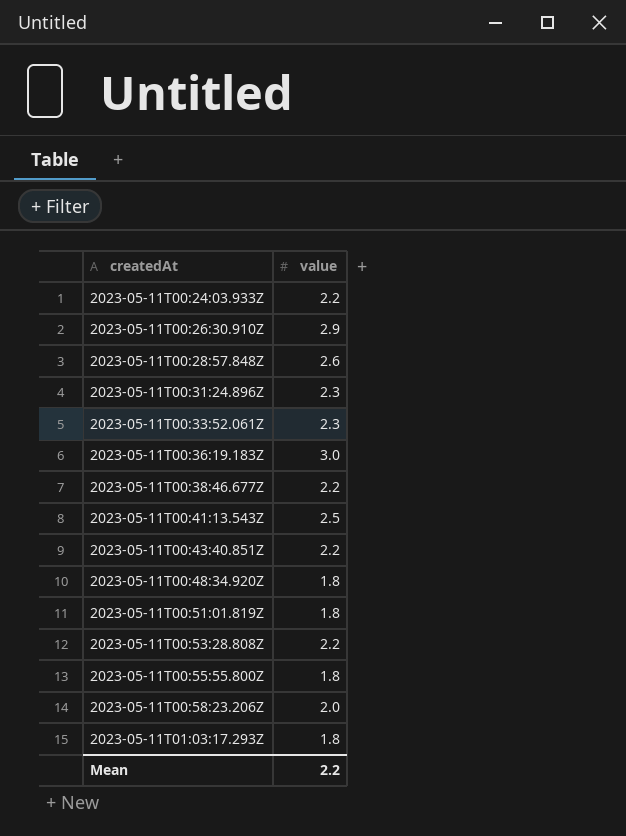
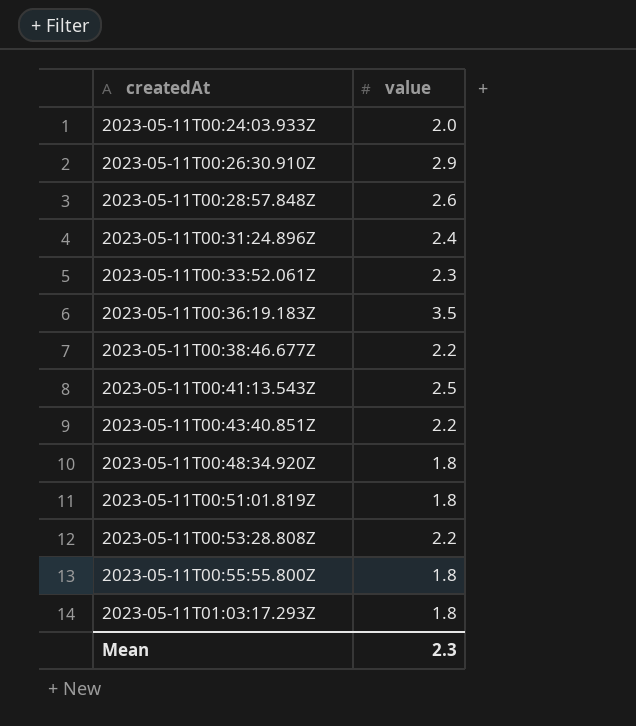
row 2023-05-11T00:58:23.206Z: 2.0 -> none
2023-05-11T00:24:03.933Z | value: 2.2 -> 2.0
2023-05-11T00:31:24.896Z | value: 2.3 -> 2.4
2023-05-11T00:36:19.183Z | value: 3.0 -> 3.5
Mean | value: 2.2 -> 2.3

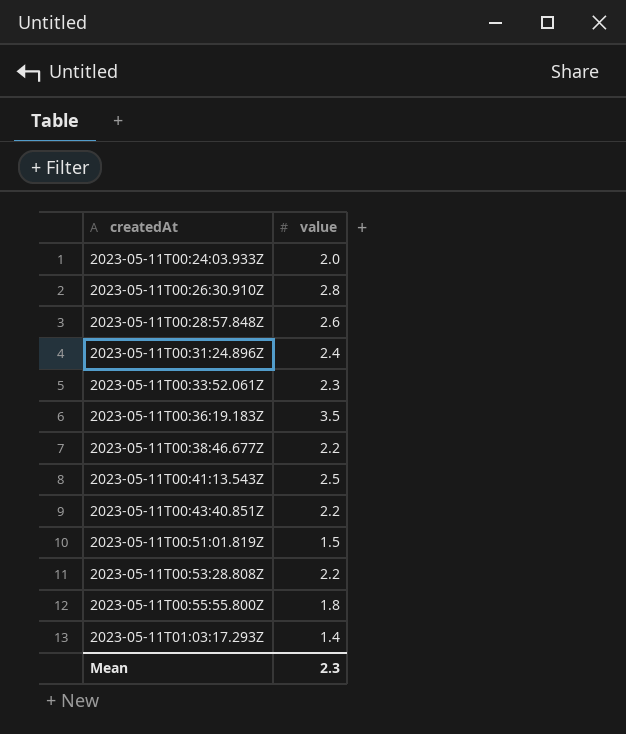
row 2023-05-11T00:48:34.920Z: 1.8 -> none
2023-05-11T00:26:30.910Z | value: 2.9 -> 2.8
2023-05-11T00:51:01.819Z | value: 1.8 -> 1.5
2023-05-11T01:03:17.293Z | value: 1.8 -> 1.4

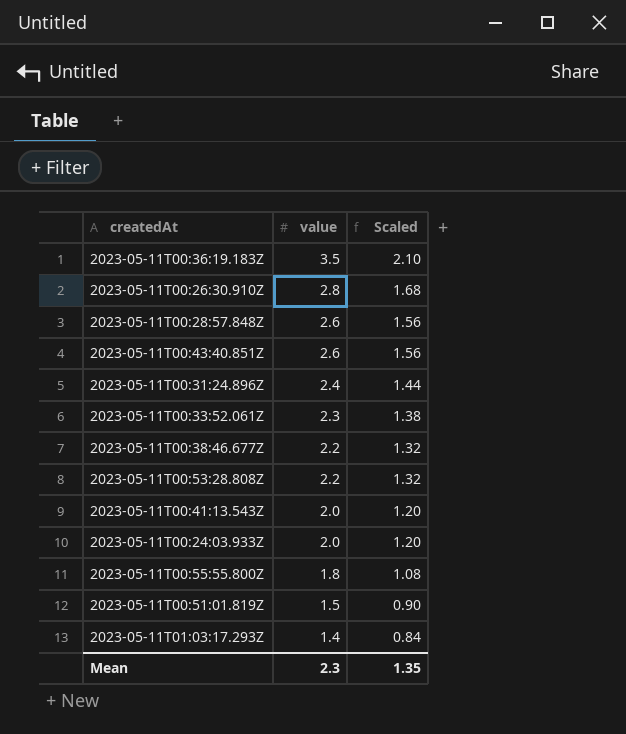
row order: createdAt ascending -> value descending
column Scaled | formula: none -> [value] * 0.6
2023-05-11T00:43:40.851Z | value: 2.2 -> 2.6
2023-05-11T00:41:13.543Z | value: 2.5 -> 2.0

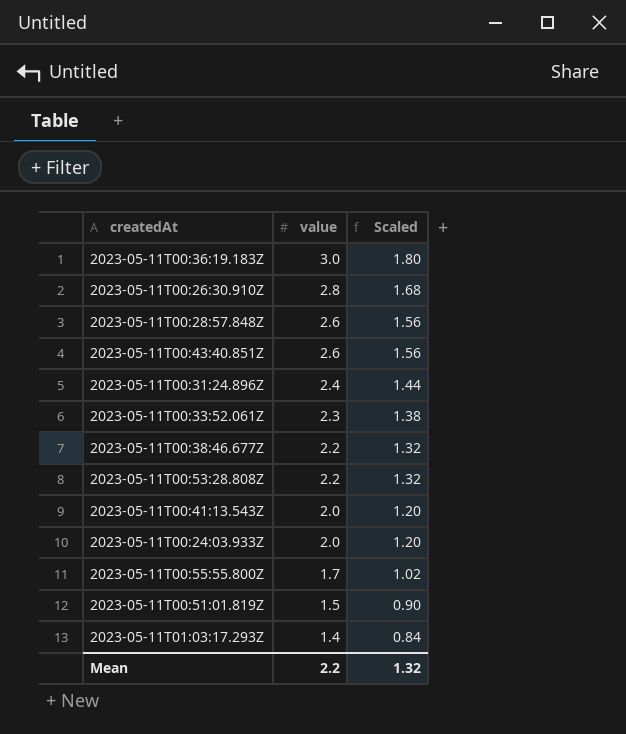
2023-05-11T00:36:19.183Z | value: 3.5 -> 3.0
2023-05-11T00:36:19.183Z | Scaled: 2.10 -> 1.80
2023-05-11T00:55:55.800Z | value: 1.8 -> 1.7
2023-05-11T00:55:55.800Z | Scaled: 1.08 -> 1.02
Mean | value: 2.3 -> 2.2
Mean | Scaled: 1.35 -> 1.32

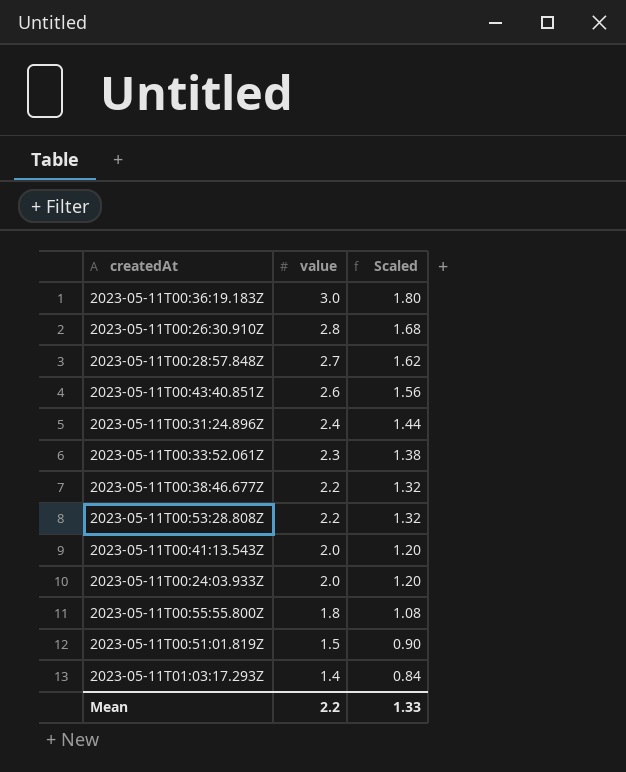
2023-05-11T00:28:57.848Z | value: 2.6 -> 2.7
2023-05-11T00:28:57.848Z | Scaled: 1.56 -> 1.62
2023-05-11T00:55:55.800Z | value: 1.7 -> 1.8
2023-05-11T00:55:55.800Z | Scaled: 1.02 -> 1.08
Mean | Scaled: 1.32 -> 1.33

